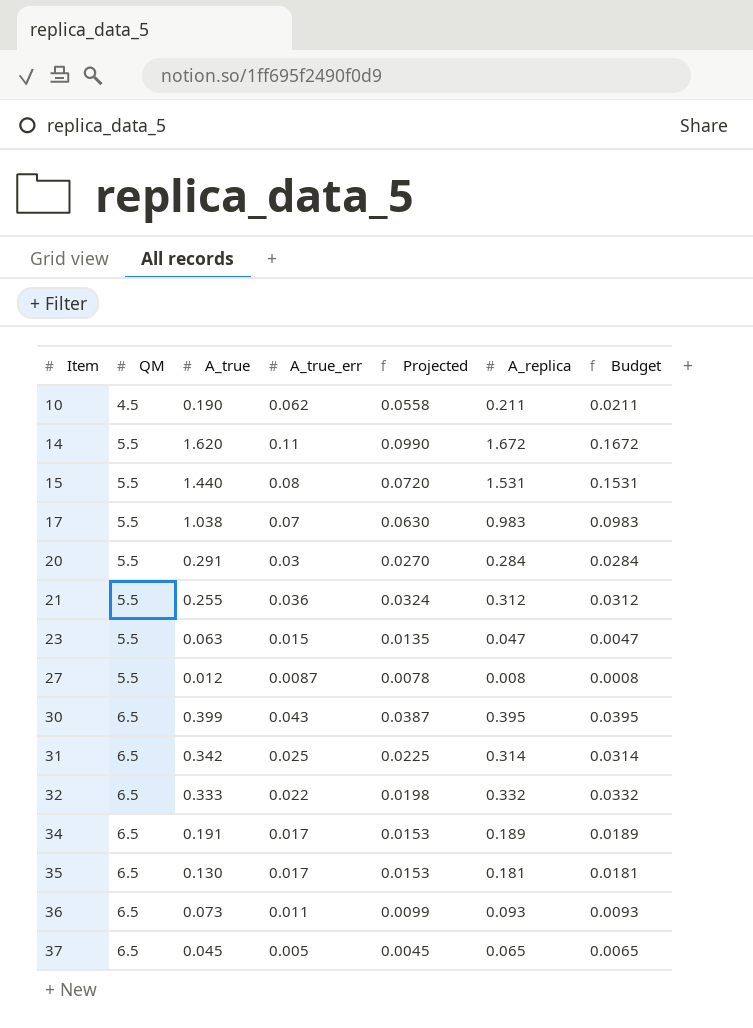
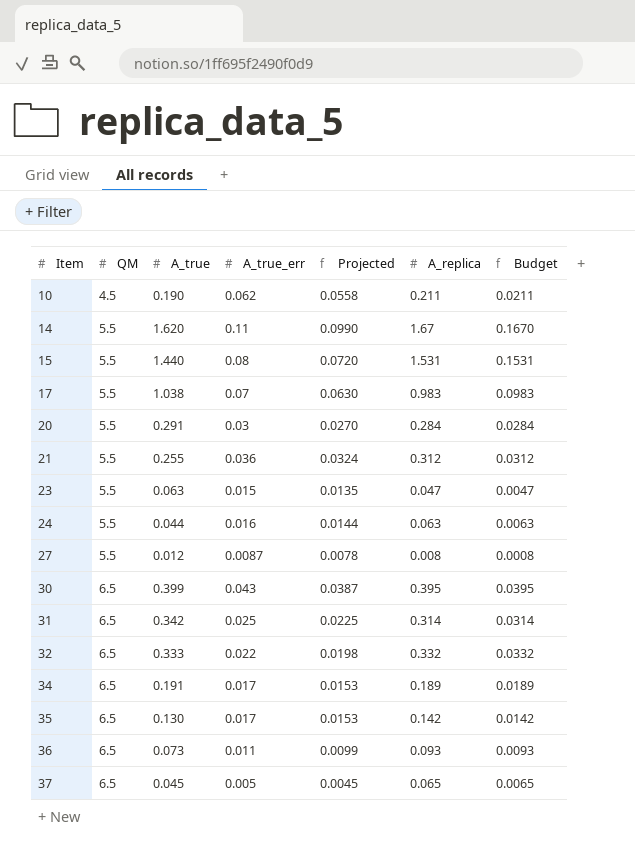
14 | A_replica: 1.672 -> 1.67
14 | Budget: 0.1672 -> 0.1670
row 24: none -> 5.5 | 0.044 | 0.016 | 0.0144 | 0.063 | 0.0063
35 | A_replica: 0.181 -> 0.142
35 | Budget: 0.0181 -> 0.0142

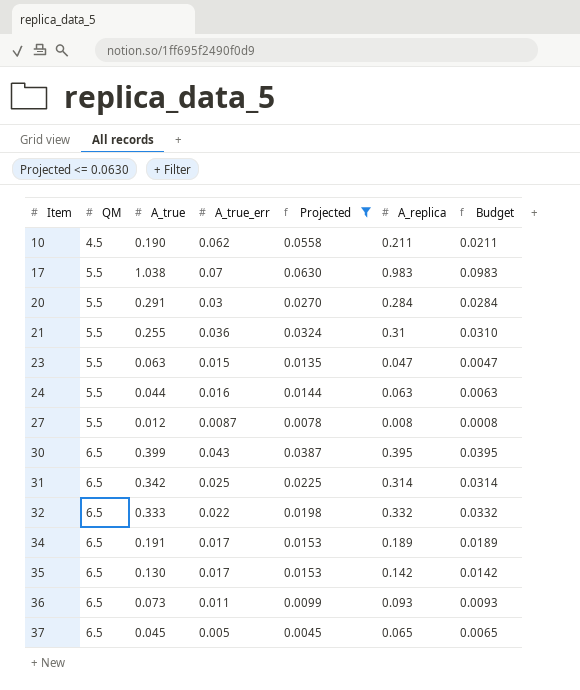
filter: none -> Projected <= 0.0630
21 | A_replica: 0.312 -> 0.31
21 | Budget: 0.0312 -> 0.0310

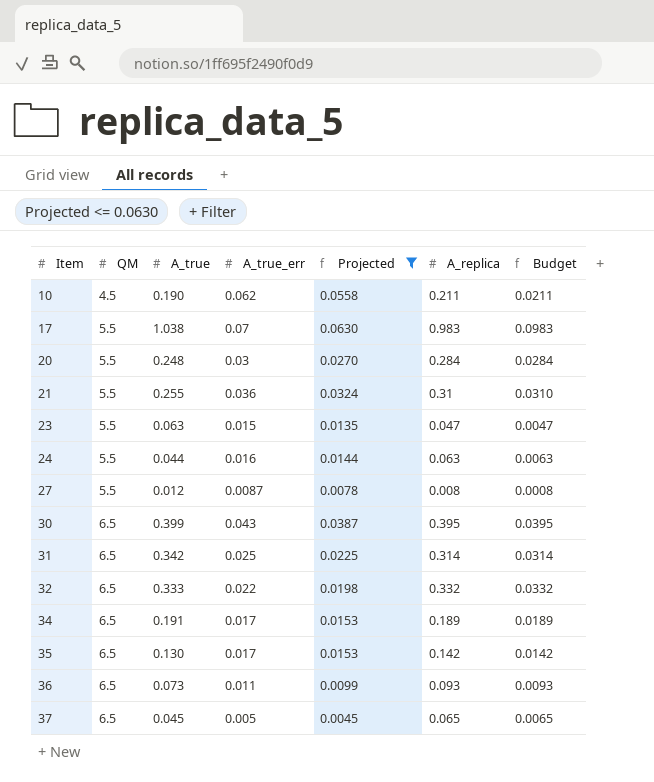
20 | A_true: 0.291 -> 0.248

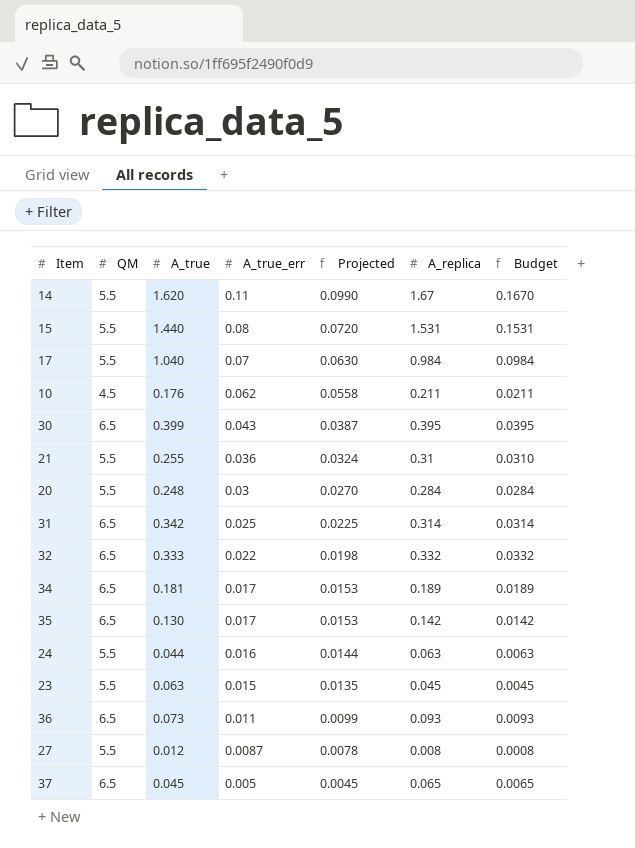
filter: Projected <= 0.0630 -> none
row order: Item ascending -> A_true_err descending
17 | A_true: 1.038 -> 1.040
17 | A_replica: 0.983 -> 0.984
17 | Budget: 0.0983 -> 0.0984
10 | A_true: 0.190 -> 0.176
34 | A_true: 0.191 -> 0.181
23 | A_replica: 0.047 -> 0.045
23 | Budget: 0.0047 -> 0.0045

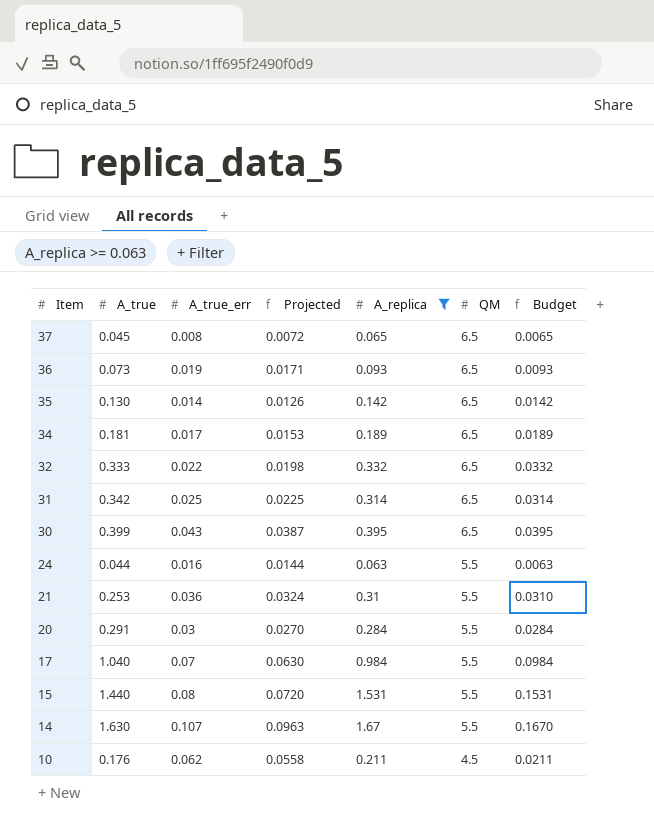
filter: none -> A_replica >= 0.063
row order: A_true_err descending -> Item descending
column QM | position: 2 -> 6
37 | A_true_err: 0.005 -> 0.008
37 | Projected: 0.0045 -> 0.0072
36 | A_true_err: 0.011 -> 0.019
36 | Projected: 0.0099 -> 0.0171
35 | A_true_err: 0.017 -> 0.014
35 | Projected: 0.0153 -> 0.0126
21 | A_true: 0.255 -> 0.253
20 | A_true: 0.248 -> 0.291
14 | A_true: 1.620 -> 1.630
14 | A_true_err: 0.11 -> 0.107
14 | Projected: 0.0990 -> 0.0963

